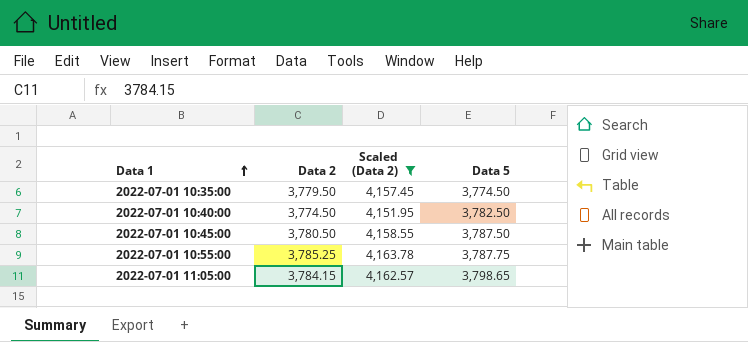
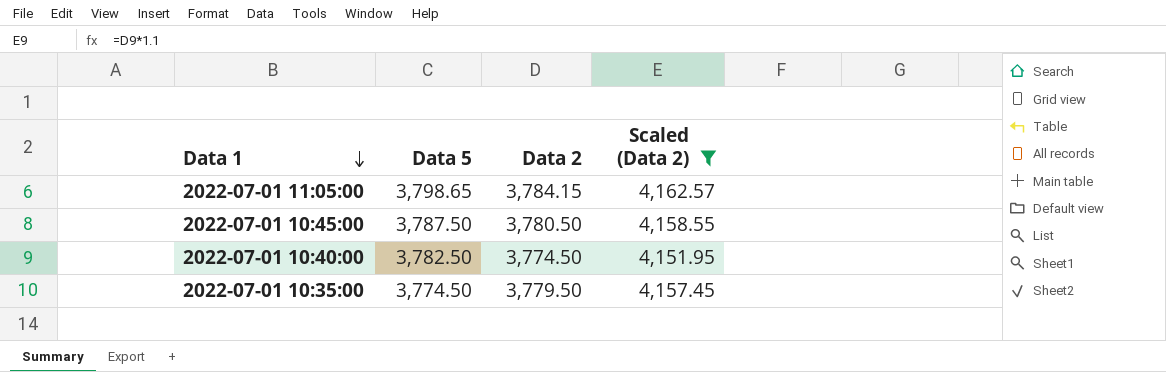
row order: Data 1 ascending -> Data 1 descending
column Data 5 | position: 4 -> 2
row 2022-07-01 10:55:00: 3,785.25 | 4,163.78 | 3,787.75 -> none

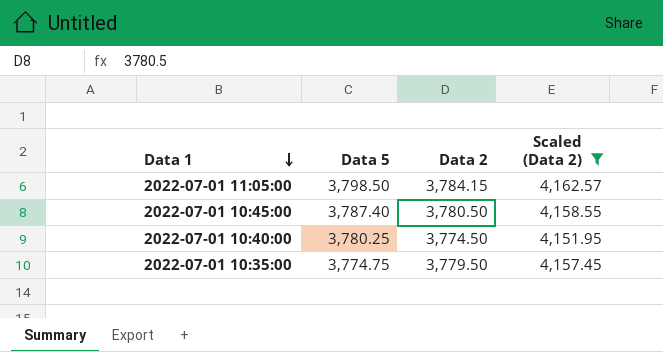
2022-07-01 11:05:00 | Data 5: 3,798.65 -> 3,798.50
2022-07-01 10:45:00 | Data 5: 3,787.50 -> 3,787.40
2022-07-01 10:40:00 | Data 5: 3,782.50 -> 3,780.25
2022-07-01 10:35:00 | Data 5: 3,774.50 -> 3,774.75

